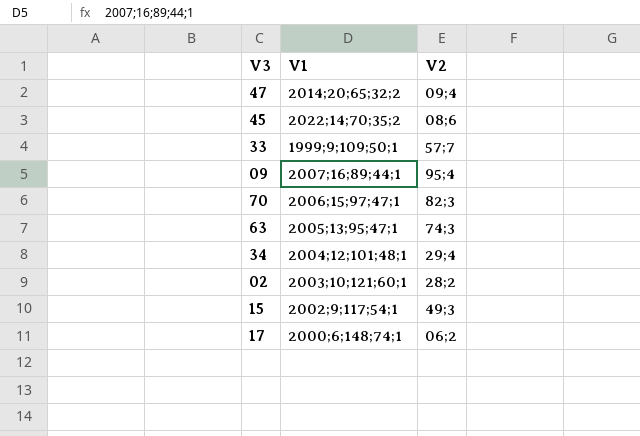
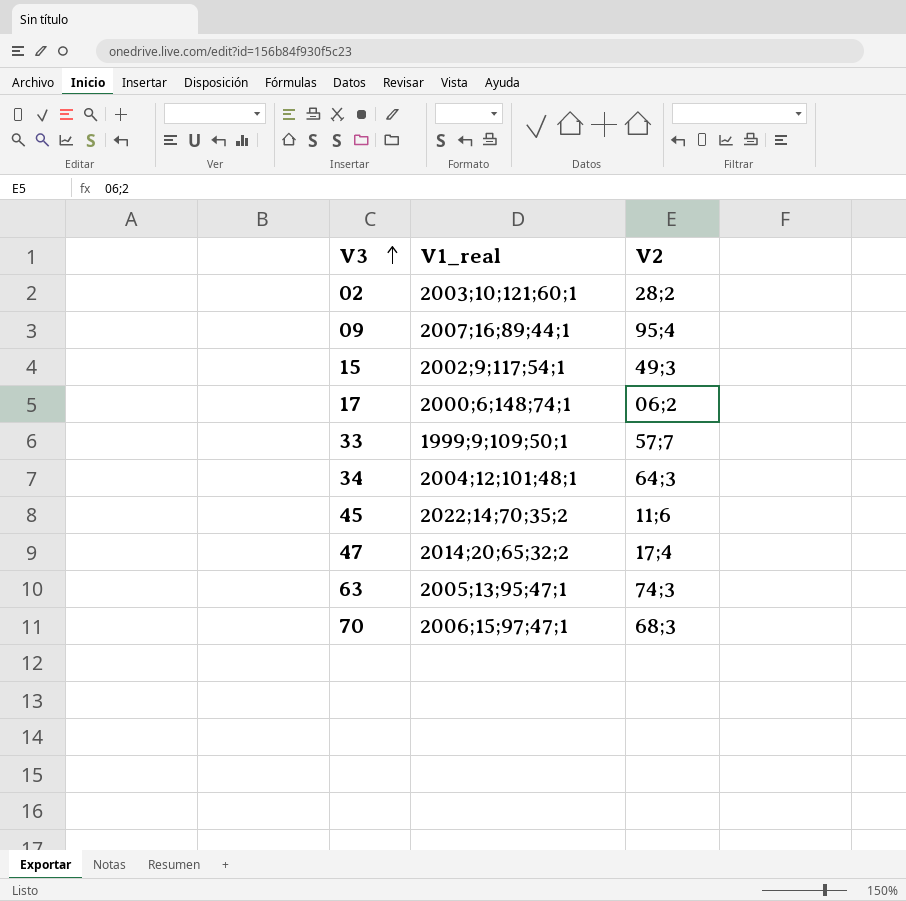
row order: none -> V3 ascending
column name: V1 -> V1_real
34 | V2: 29;4 -> 64;3
45 | V2: 08;6 -> 11;6
47 | V2: 09;4 -> 17;4
70 | V2: 82;3 -> 68;3

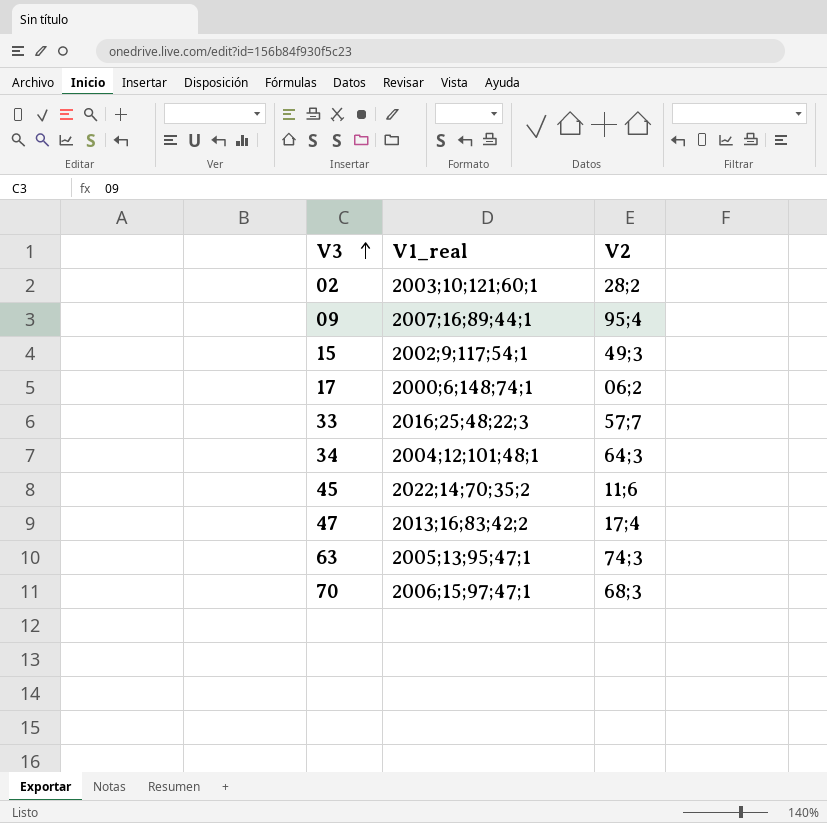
33 | V1_real: 1999;9;109;50;1 -> 2016;25;48;22;3
47 | V1_real: 2014;20;65;32;2 -> 2013;16;83;42;2

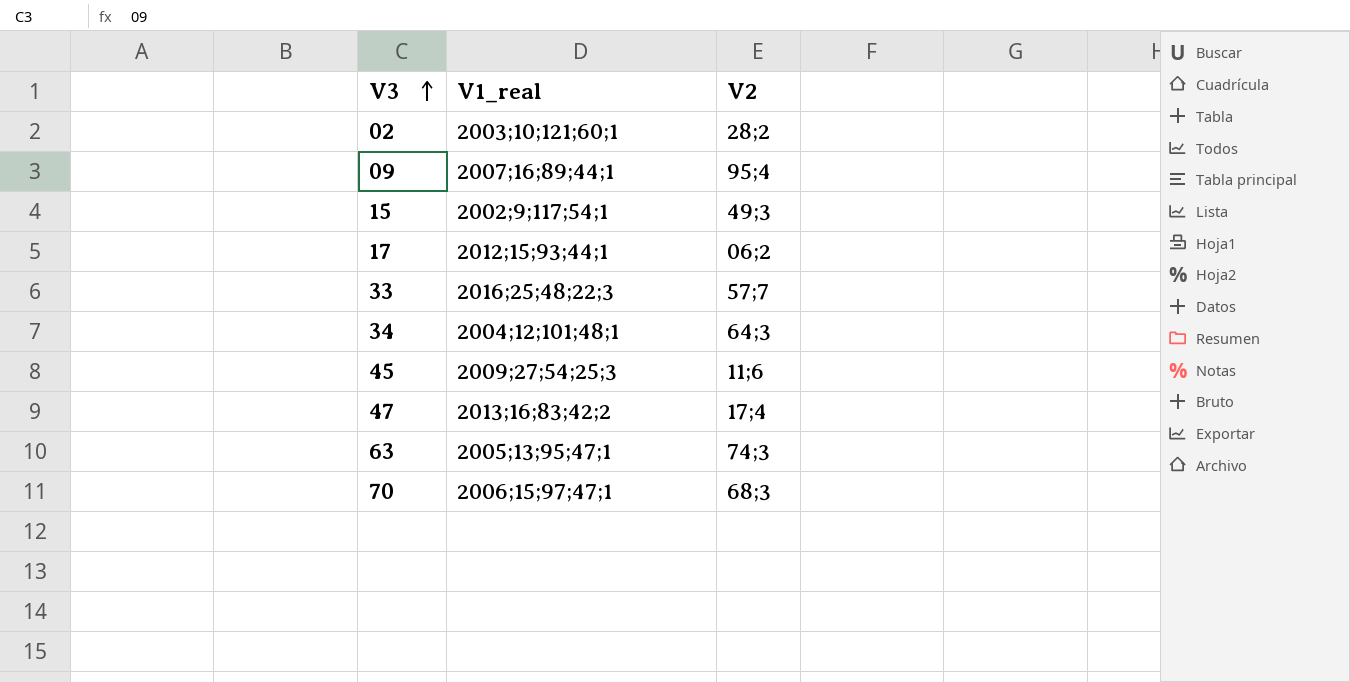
17 | V1_real: 2000;6;148;74;1 -> 2012;15;93;44;1
45 | V1_real: 2022;14;70;35;2 -> 2009;27;54;25;3

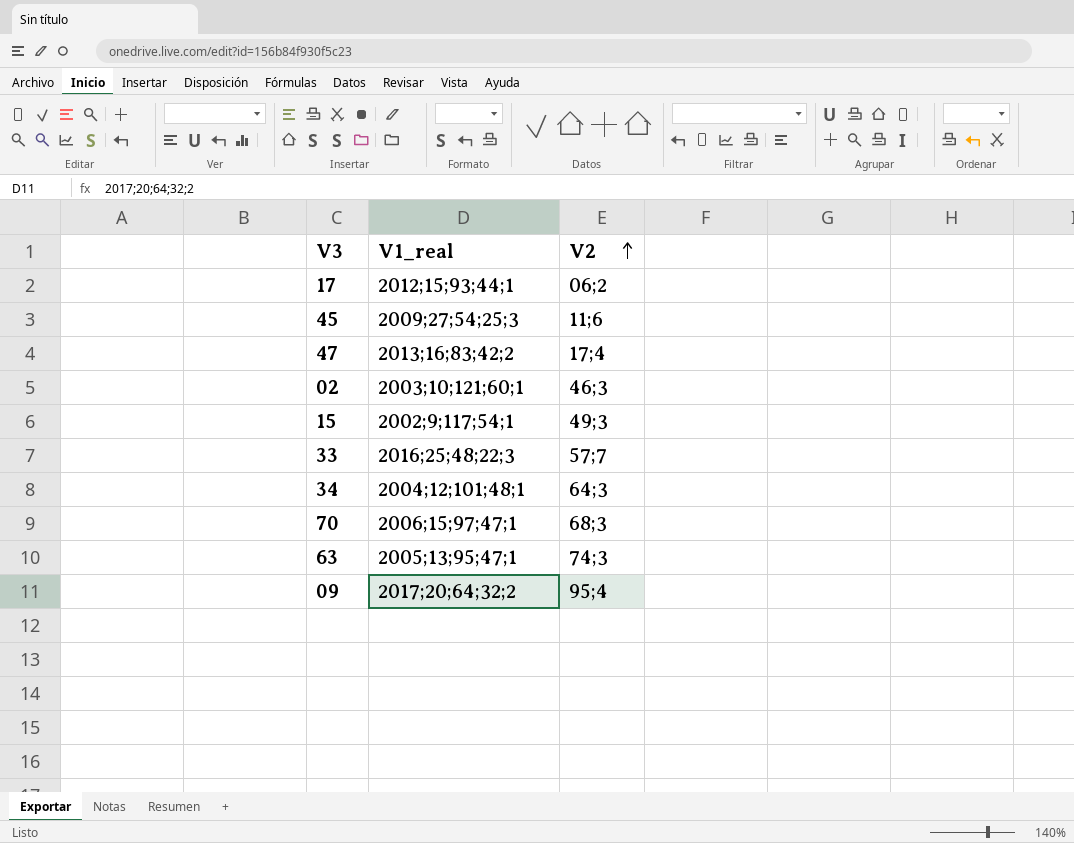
row order: V3 ascending -> V2 ascending
02 | V2: 28;2 -> 46;3
09 | V1_real: 2007;16;89;44;1 -> 2017;20;64;32;2

